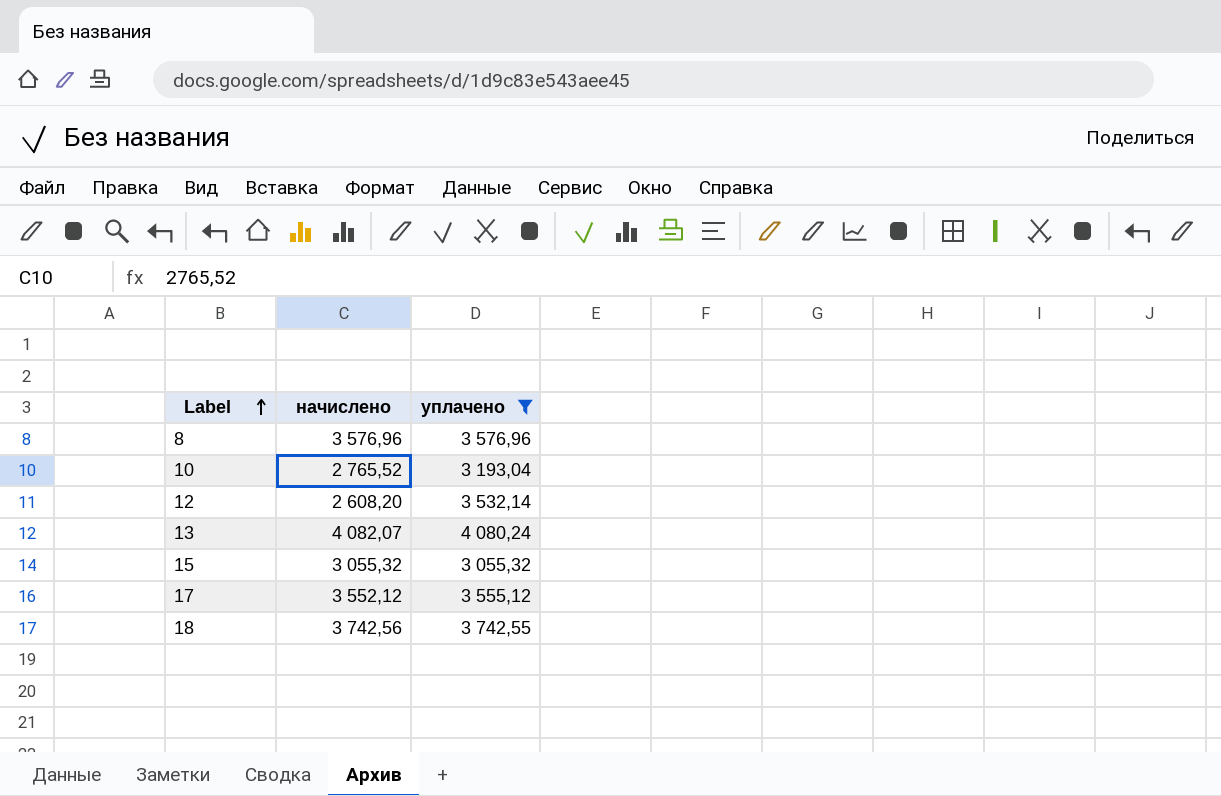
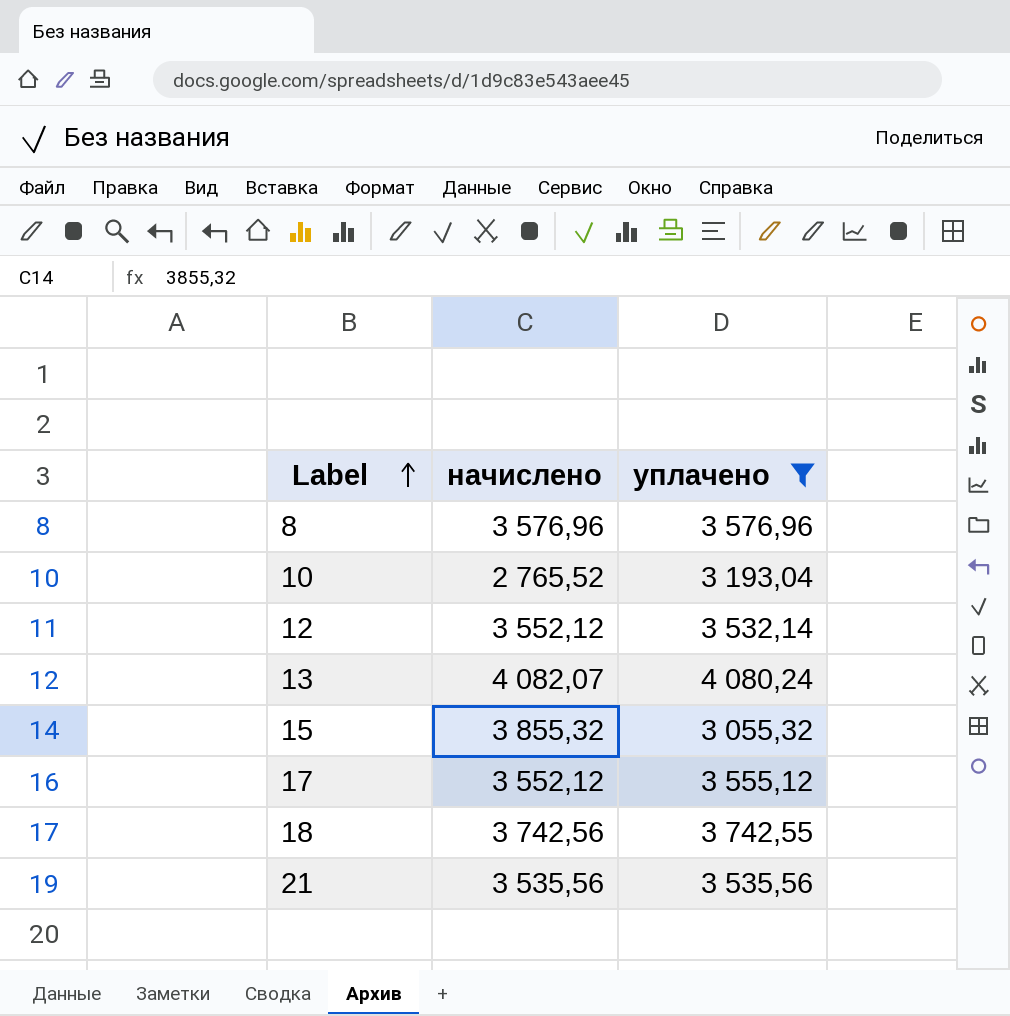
12 | начислено: 2 608,20 -> 3 552,12
15 | начислено: 3 055,32 -> 3 855,32
row 21: none -> 3 535,56 | 3 535,56

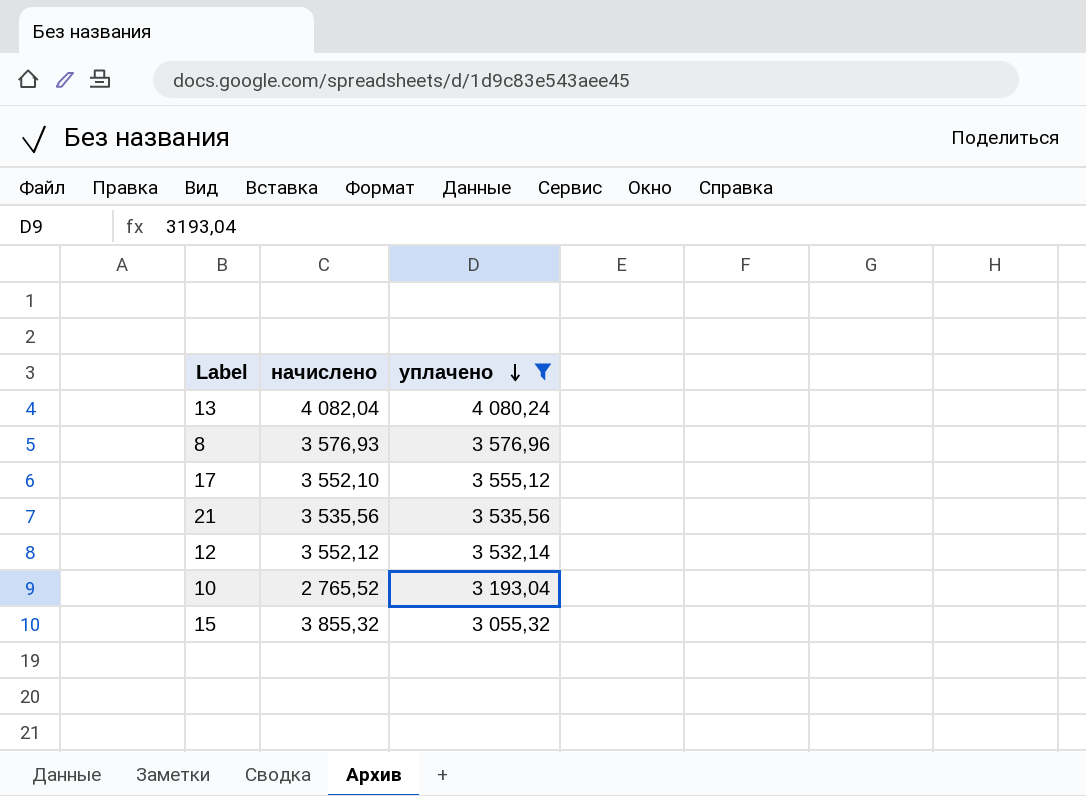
row order: Label ascending -> уплачено descending
row 18: 3 742,56 | 3 742,55 -> none
13 | начислено: 4 082,07 -> 4 082,04
8 | начислено: 3 576,96 -> 3 576,93
17 | начислено: 3 552,12 -> 3 552,10

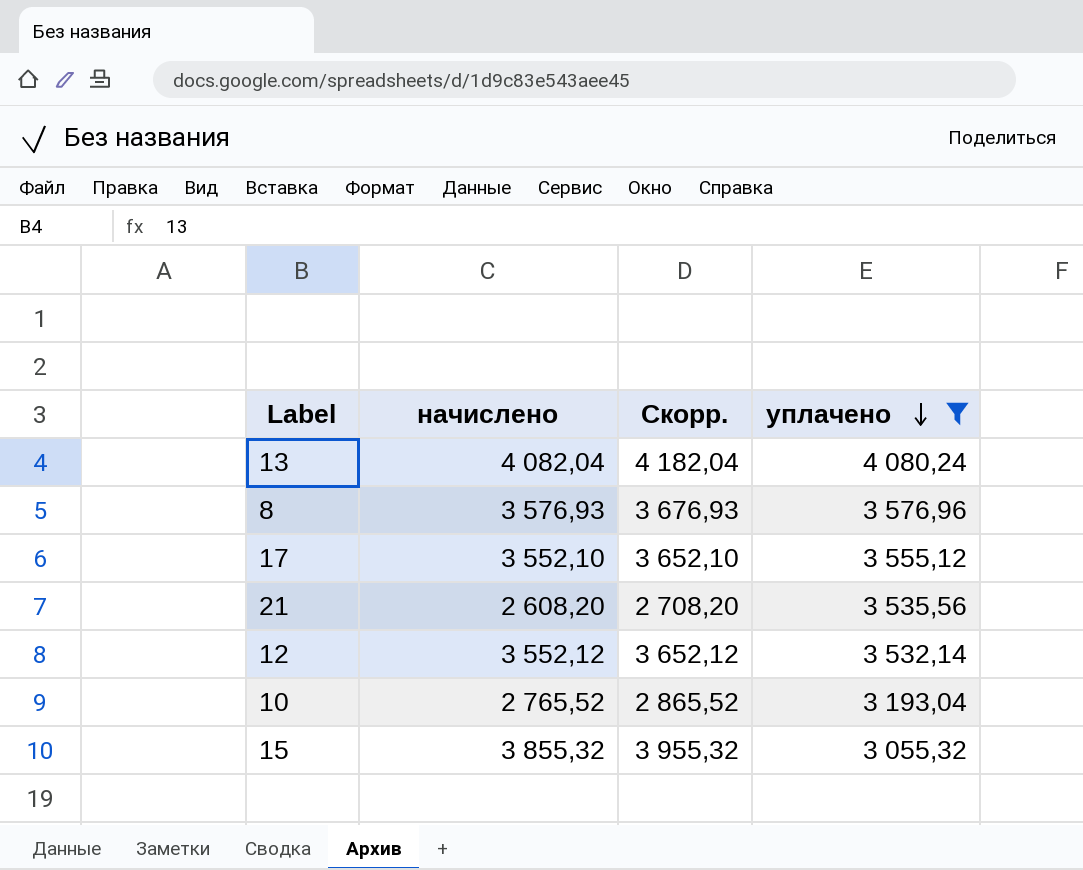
column Скорр. | formula: none -> [начислено] + 100
21 | начислено: 3 535,56 -> 2 608,20

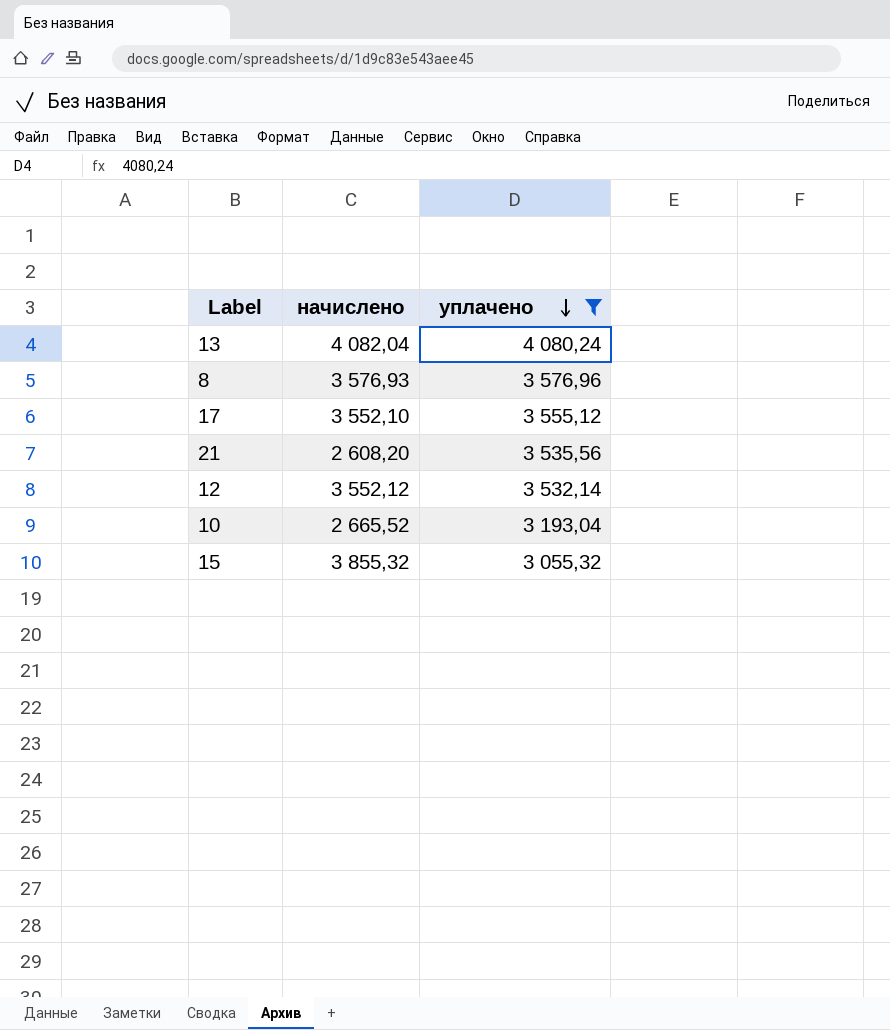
column Скорр. | formula: [начислено] + 100 -> none
10 | начислено: 2 765,52 -> 2 665,52

